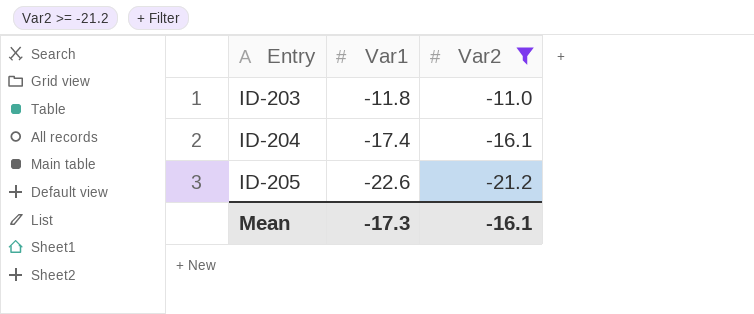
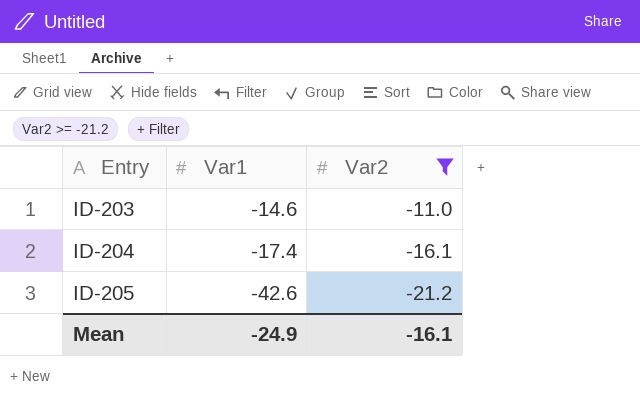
ID-203 | Var1: -11.8 -> -14.6
ID-205 | Var1: -22.6 -> -42.6
Mean | Var1: -17.3 -> -24.9

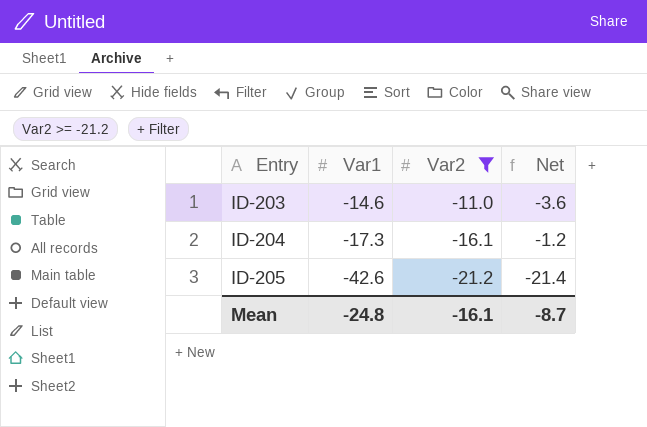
column Net | formula: none -> [Var1] - [Var2]
ID-204 | Var1: -17.4 -> -17.3
Mean | Var1: -24.9 -> -24.8

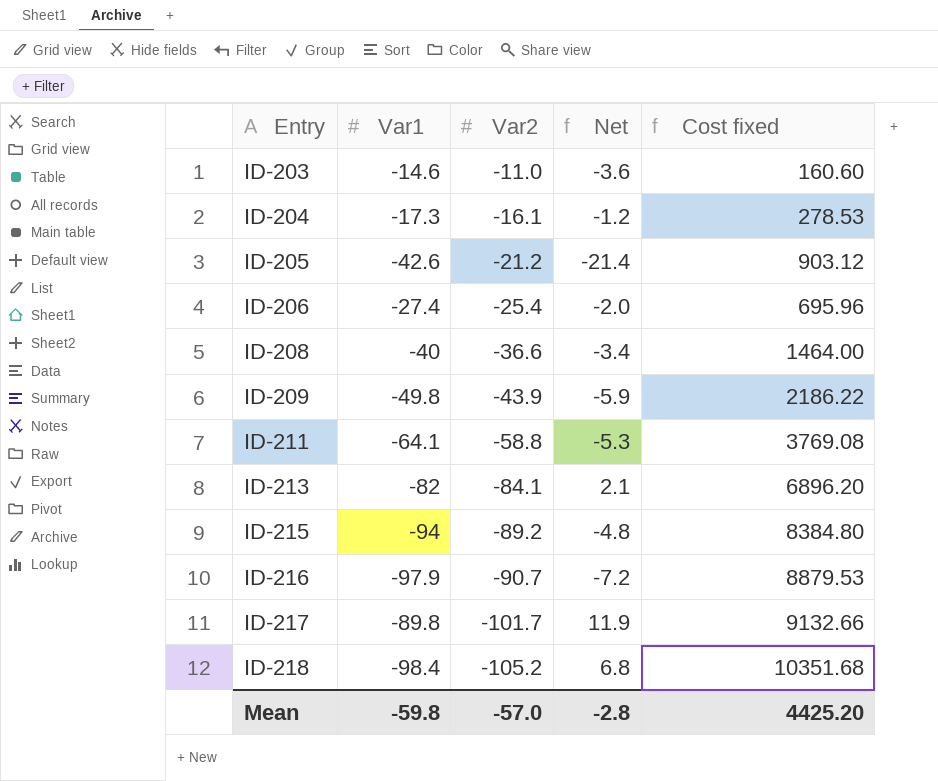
filter: Var2 >= -21.2 -> none
column Cost fixed | formula: none -> [Var1] * [Var2]
Mean | Var1: -24.8 -> -59.8
Mean | Var2: -16.1 -> -57.0
Mean | Net: -8.7 -> -2.8

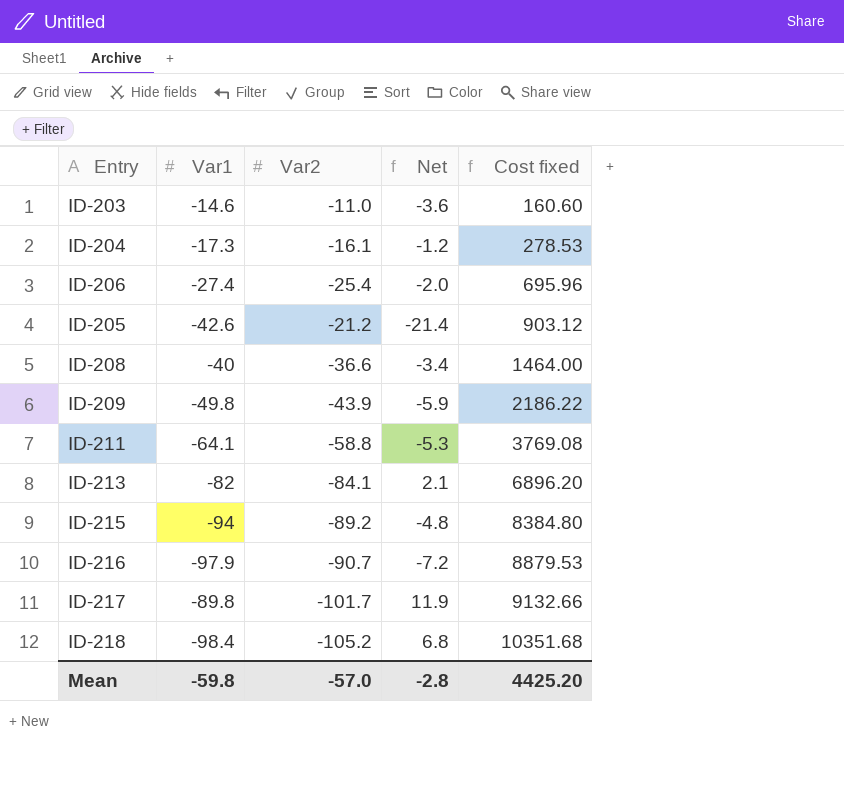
row order: Entry ascending -> Cost fixed ascending

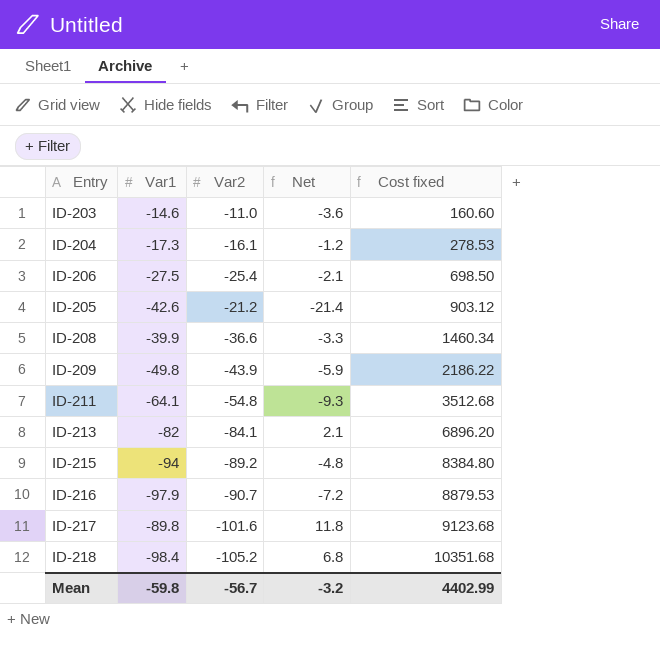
ID-206 | Var1: -27.4 -> -27.5
ID-206 | Net: -2.0 -> -2.1
ID-206 | Cost fixed: 695.96 -> 698.50
ID-208 | Var1: -40 -> -39.9
ID-208 | Net: -3.4 -> -3.3
ID-208 | Cost fixed: 1464.00 -> 1460.34
ID-211 | Var2: -58.8 -> -54.8
ID-211 | Net: -5.3 -> -9.3
ID-211 | Cost fixed: 3769.08 -> 3512.68
ID-217 | Var2: -101.7 -> -101.6
ID-217 | Net: 11.9 -> 11.8
ID-217 | Cost fixed: 9132.66 -> 9123.68
Mean | Var2: -57.0 -> -56.7
Mean | Net: -2.8 -> -3.2
Mean | Cost fixed: 4425.20 -> 4402.99

